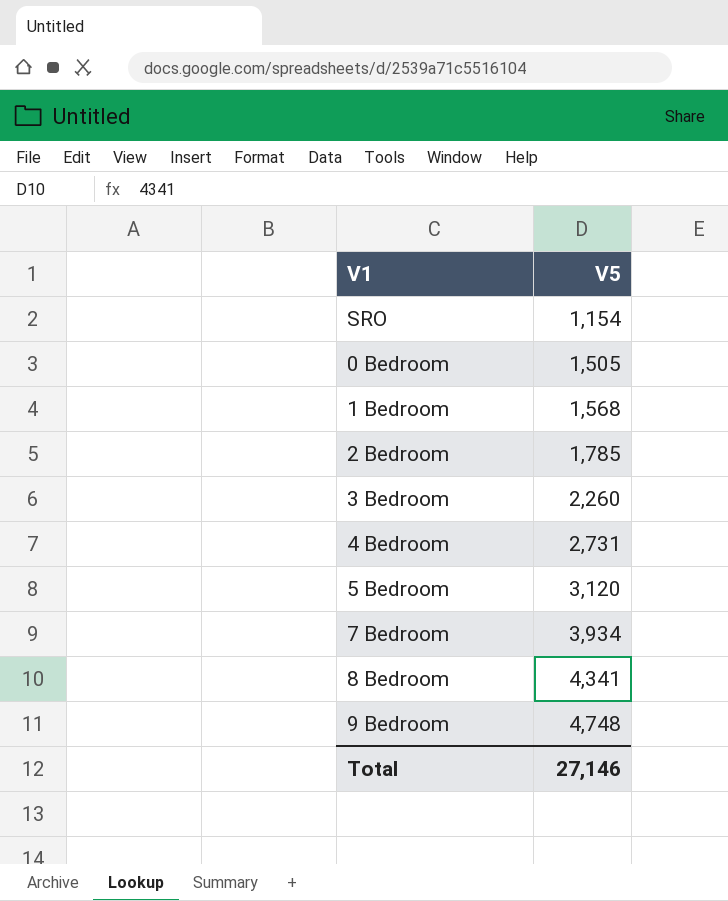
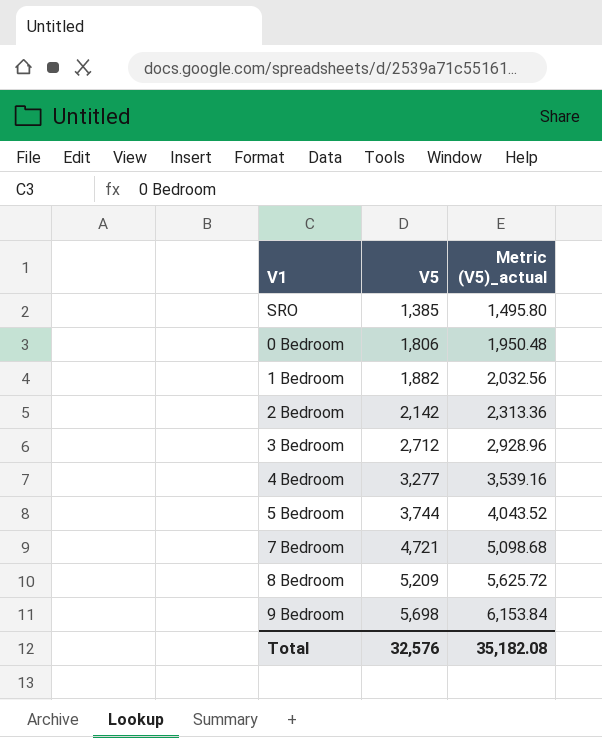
column Metric (V5)_actual | formula: none -> [V5] * 1.08
SRO | V5: 1,154 -> 1,385
0 Bedroom | V5: 1,505 -> 1,806
1 Bedroom | V5: 1,568 -> 1,882
2 Bedroom | V5: 1,785 -> 2,142
3 Bedroom | V5: 2,260 -> 2,712
4 Bedroom | V5: 2,731 -> 3,277
5 Bedroom | V5: 3,120 -> 3,744
7 Bedroom | V5: 3,934 -> 4,721
8 Bedroom | V5: 4,341 -> 5,209
9 Bedroom | V5: 4,748 -> 5,698
Total | V5: 27,146 -> 32,576

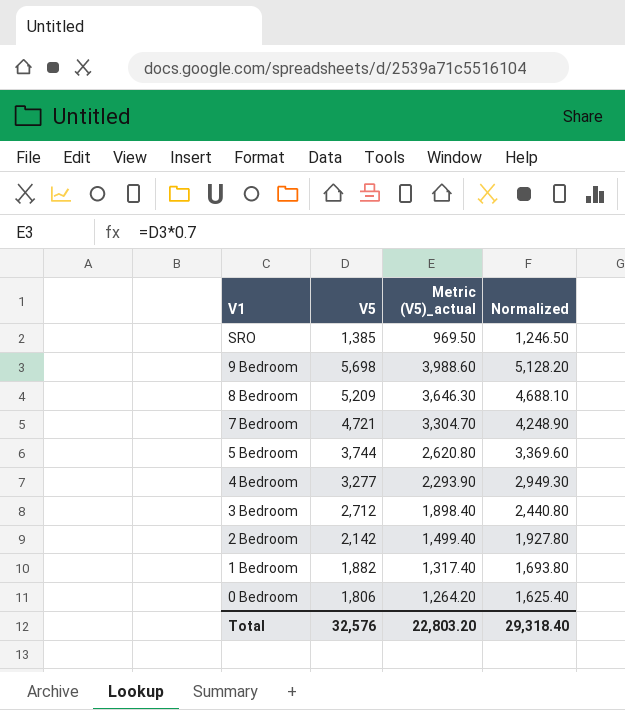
row order: V5 ascending -> V1 descending
column Metric (V5)_actual | formula: [V5] * 1.08 -> [V5] * 0.7
column Normalized | formula: none -> [V5] * 0.9
Total | Metric (V5)_actual: 35,182.08 -> 22,803.20

